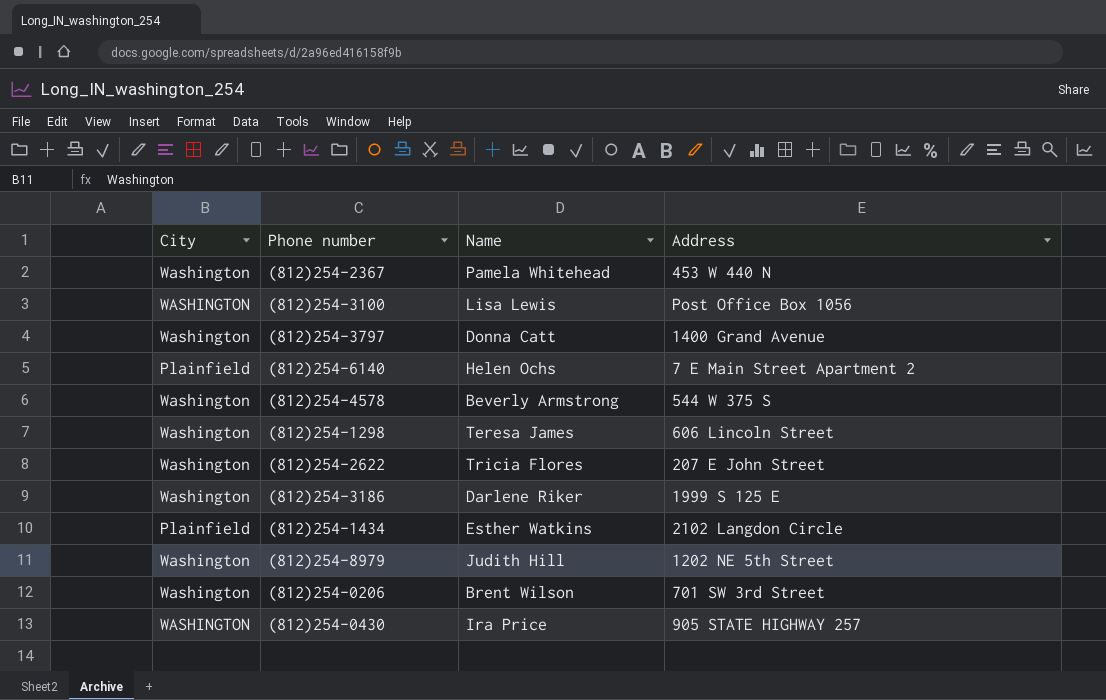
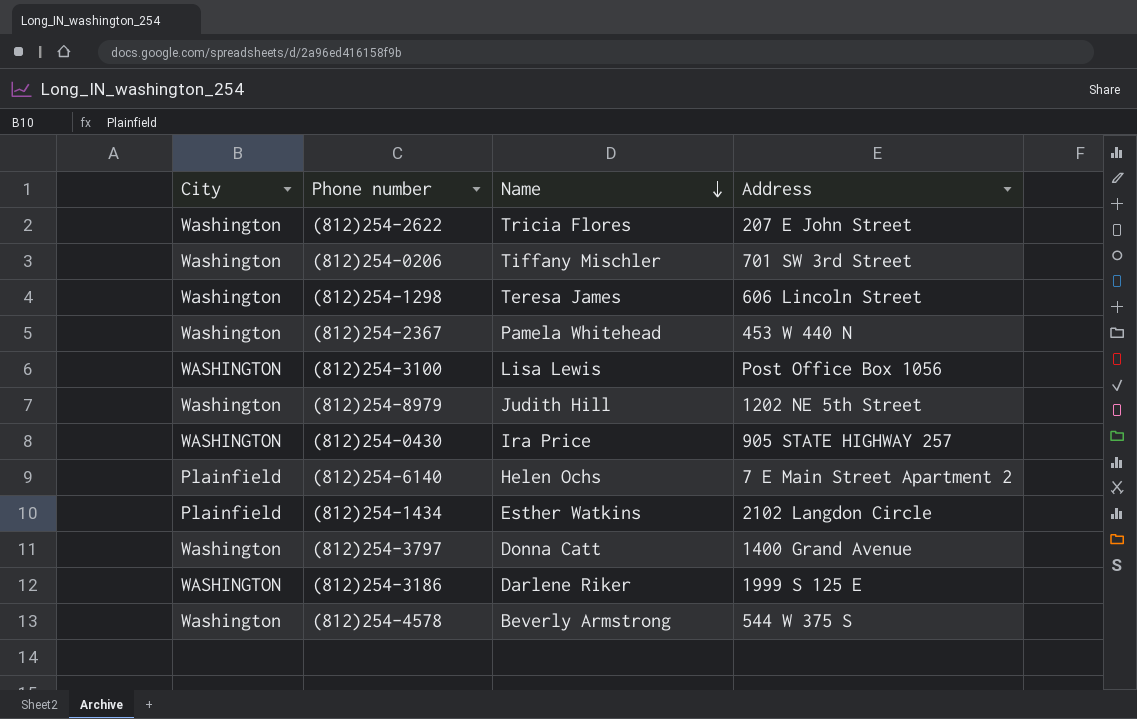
row order: none -> Name descending
(812)254-0206 | Name: Brent Wilson -> Tiffany Mischler
(812)254-3186 | City: Washington -> WASHINGTON

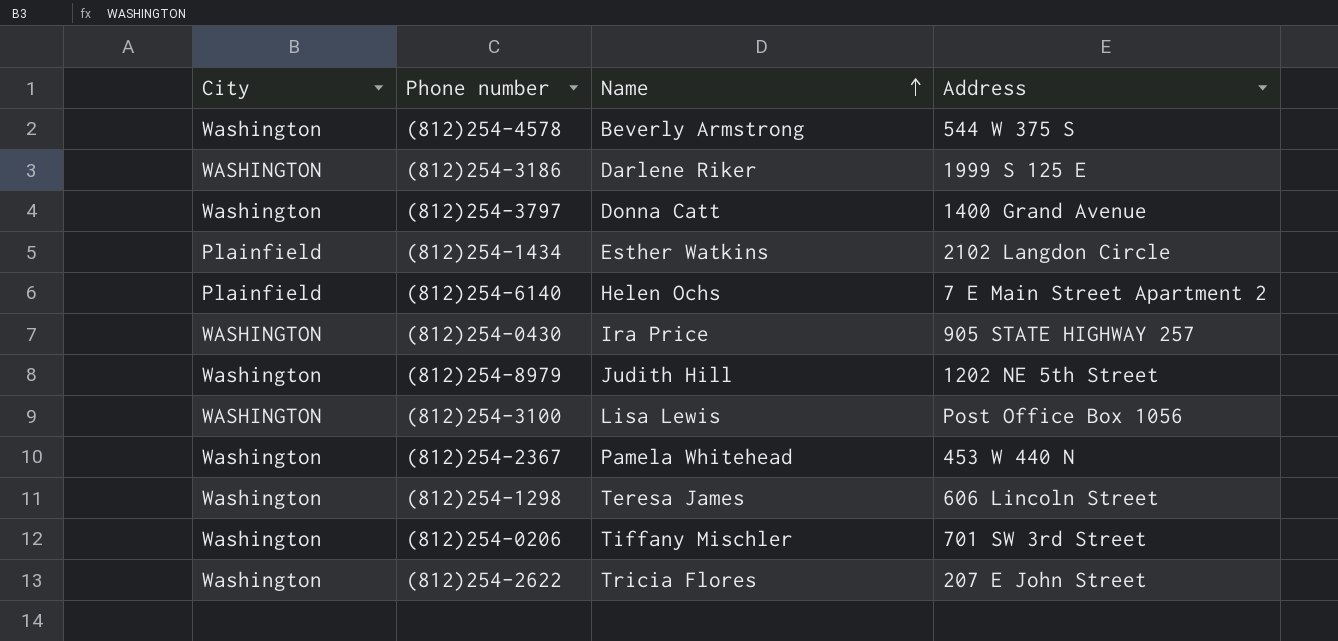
row order: Name descending -> Name ascending

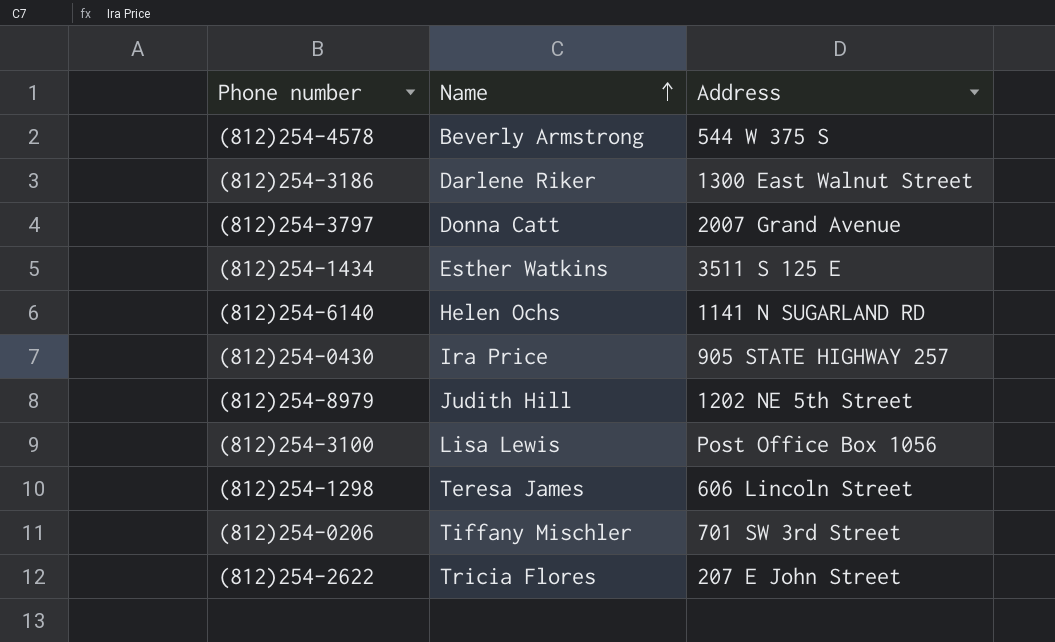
column City | position: 1 -> none
row (812)254-2367: Washington | Pamela Whitehead | 453 W 440 N -> none
(812)254-3186 | Address: 1999 S 125 E -> 1300 East Walnut Street
(812)254-3797 | Address: 1400 Grand Avenue -> 2007 Grand Avenue
(812)254-1434 | Address: 2102 Langdon Circle -> 3511 S 125 E
(812)254-6140 | Address: 7 E Main Street Apartment 2 -> 1141 N SUGARLAND RD

